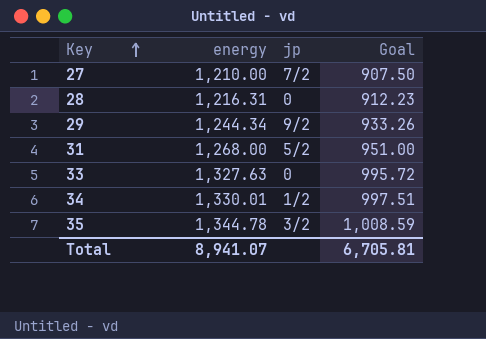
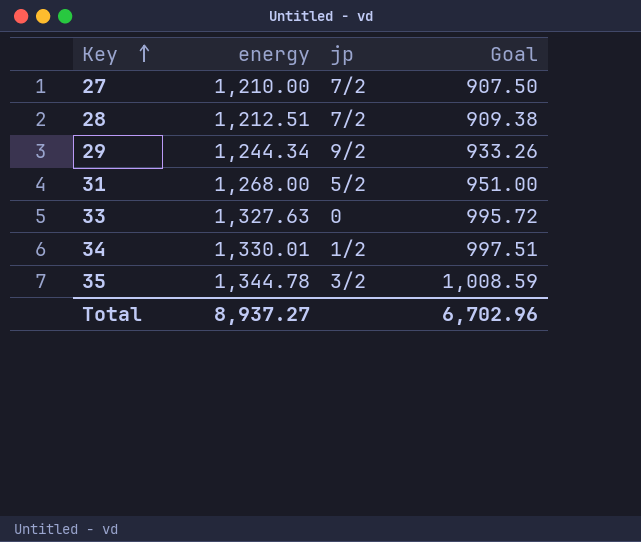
28 | energy: 1,216.31 -> 1,212.51
28 | jp: 0 -> 7/2
28 | Goal: 912.23 -> 909.38
Total | energy: 8,941.07 -> 8,937.27
Total | Goal: 6,705.81 -> 6,702.96

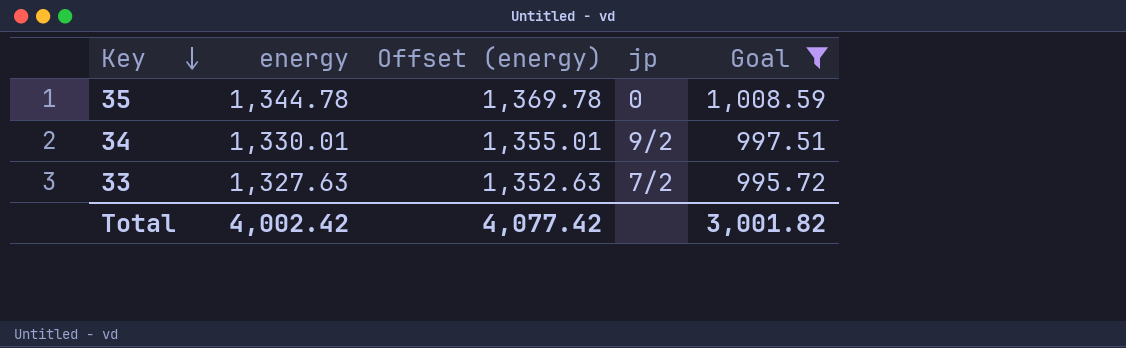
filter: none -> Goal >= 995.72
row order: Key ascending -> Key descending
column Offset (energy) | formula: none -> [energy] + 25
35 | jp: 3/2 -> 0
34 | jp: 1/2 -> 9/2
33 | jp: 0 -> 7/2
Total | energy: 8,937.27 -> 4,002.42
Total | Goal: 6,702.96 -> 3,001.82

